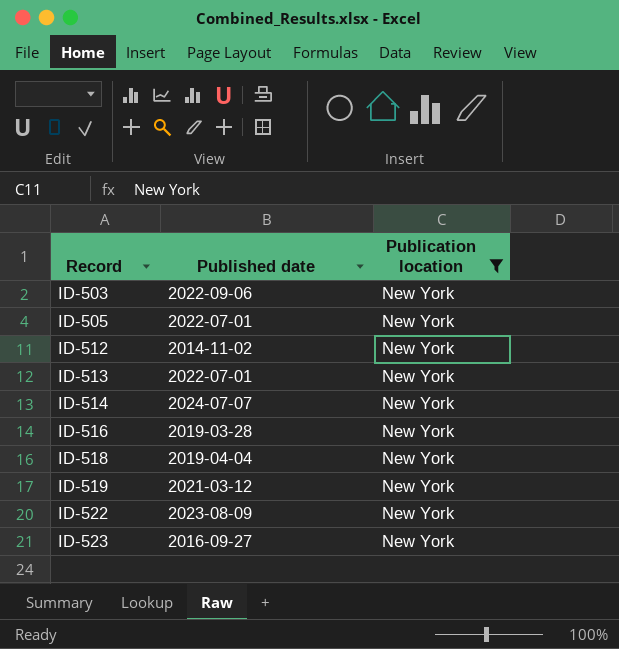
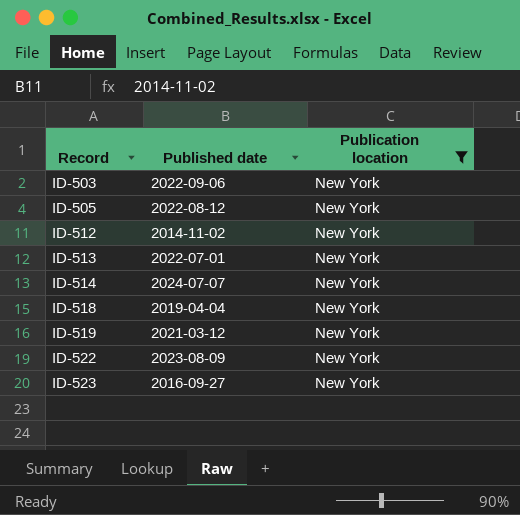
row ID-516: 2019-03-28 | New York -> none
ID-505 | Published date: 2022-07-01 -> 2022-08-12

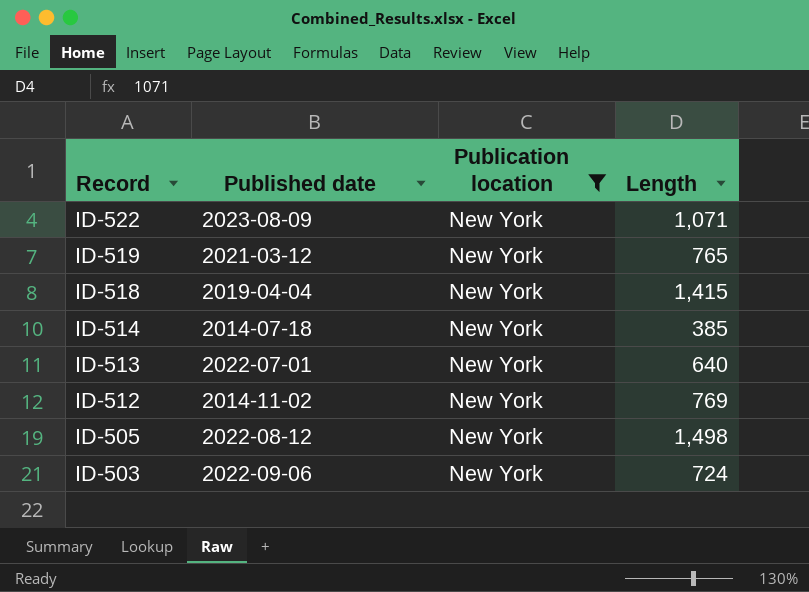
row order: Record ascending -> Record descending
column Length | position: none -> 4
row ID-523: 2016-09-27 | New York -> none
ID-514 | Published date: 2024-07-07 -> 2014-07-18

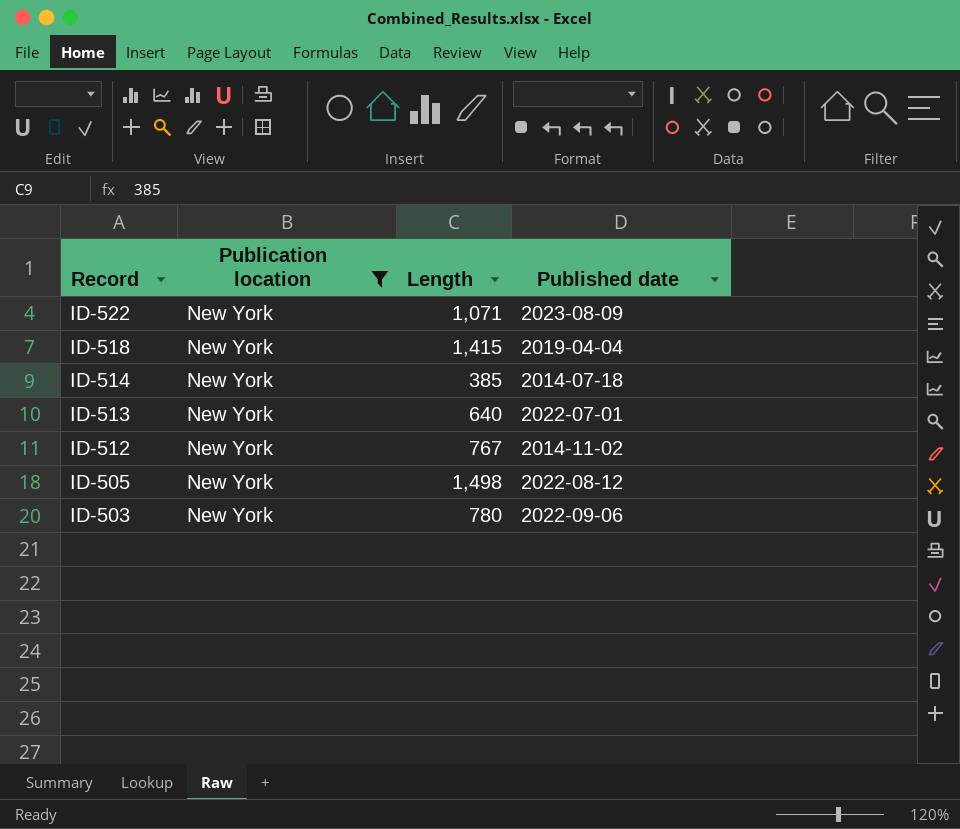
column Published date | position: 2 -> 4
row ID-519: 2021-03-12 | New York | 765 -> none
ID-512 | Length: 769 -> 767
ID-503 | Length: 724 -> 780

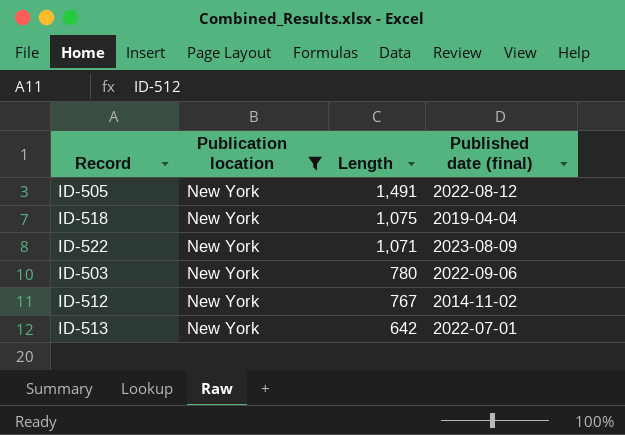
row order: Record descending -> Length descending
column name: Published date -> Published date (final)
row ID-514: New York | 385 | 2014-07-18 -> none
ID-505 | Length: 1,498 -> 1,491
ID-518 | Length: 1,415 -> 1,075
ID-513 | Length: 640 -> 642

